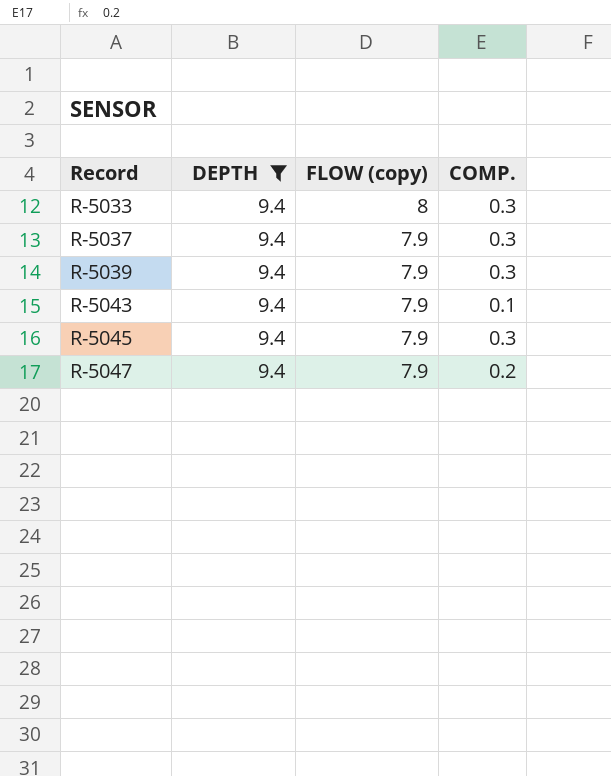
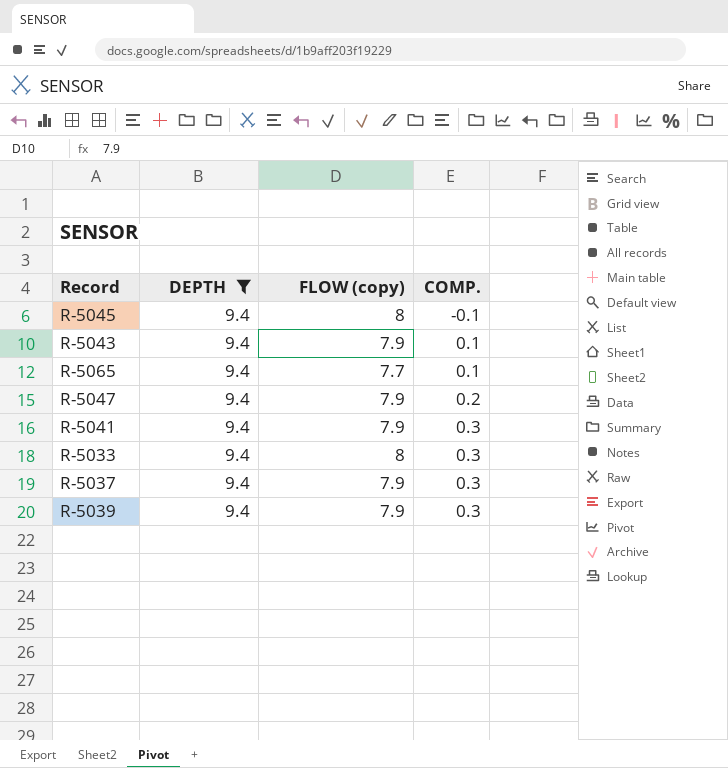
row order: Record ascending -> COMP. ascending
R-5045 | FLOW (copy): 7.9 -> 8
R-5045 | COMP.: 0.3 -> -0.1
row R-5065: none -> 9.4 | 7.7 | 0.1
row R-5041: none -> 9.4 | 7.9 | 0.3

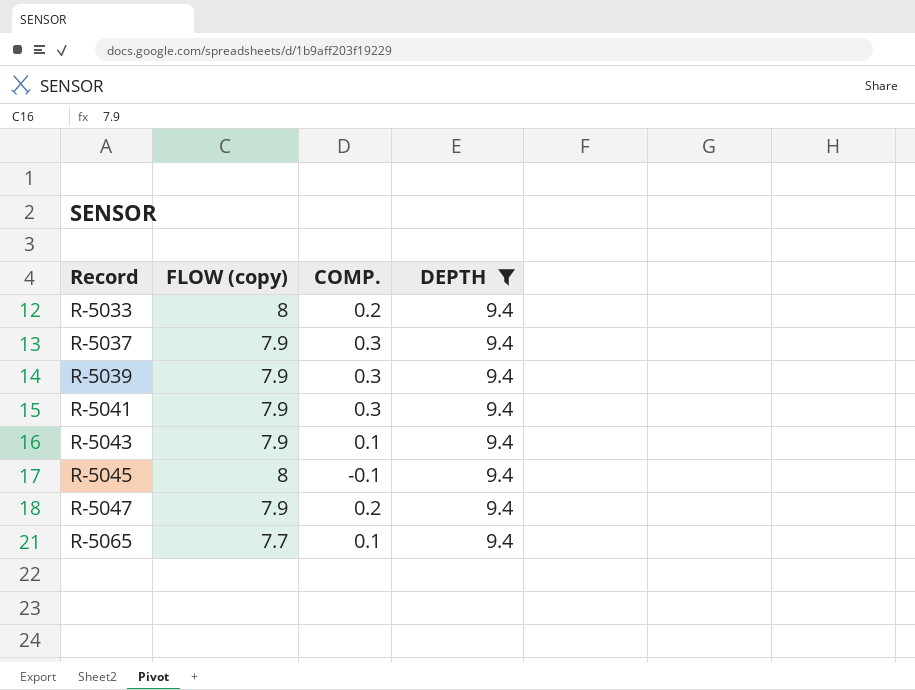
row order: COMP. ascending -> Record ascending
column DEPTH | position: 2 -> 4
R-5033 | COMP.: 0.3 -> 0.2

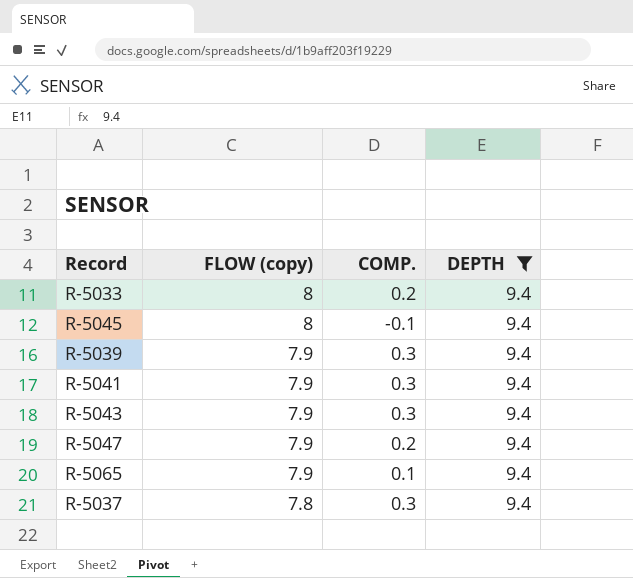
row order: Record ascending -> FLOW (copy) descending
R-5043 | COMP.: 0.1 -> 0.3
R-5065 | FLOW (copy): 7.7 -> 7.9
R-5037 | FLOW (copy): 7.9 -> 7.8

